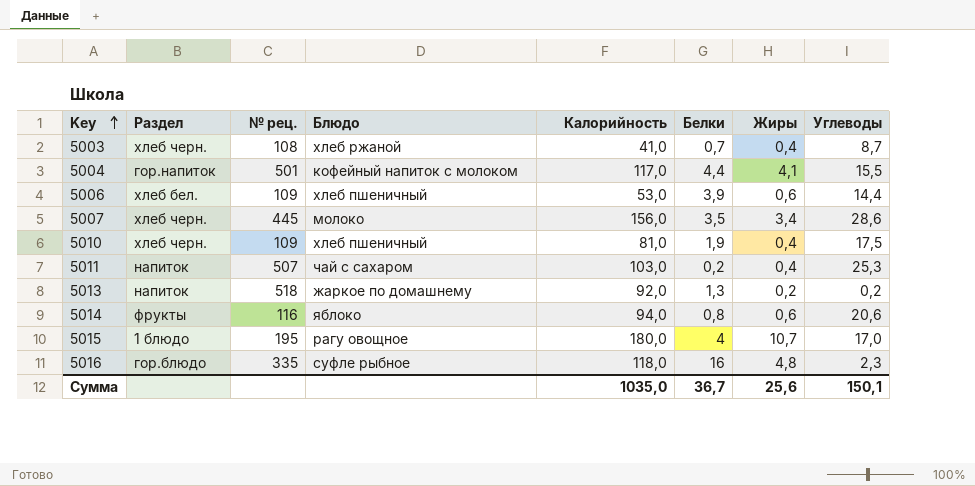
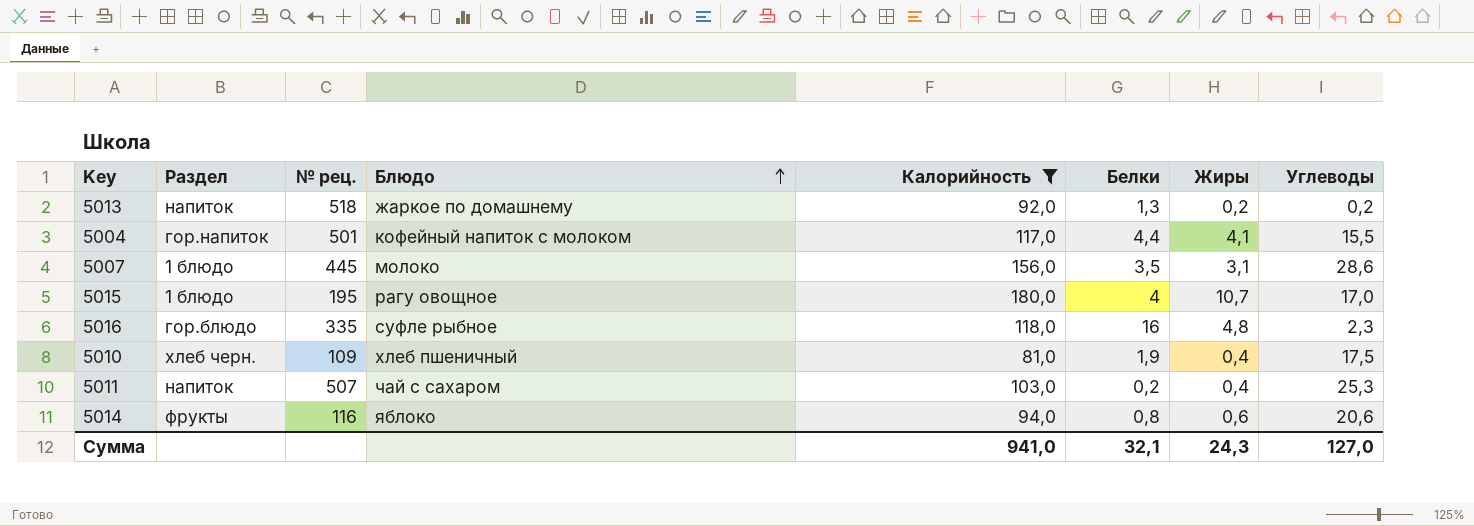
filter: none -> Калорийность >= 81,0
row order: Key ascending -> Блюдо ascending
5007 | Раздел: хлеб черн. -> 1 блюдо
5007 | Жиры: 3,4 -> 3,1
Сумма | Калорийность: 1035,0 -> 941,0
Сумма | Белки: 36,7 -> 32,1
Сумма | Жиры: 25,6 -> 24,3
Сумма | Углеводы: 150,1 -> 127,0

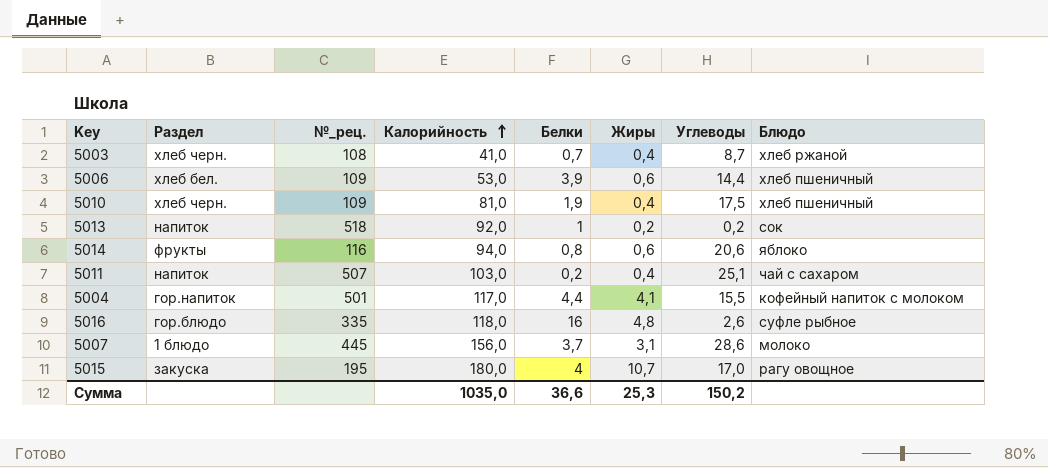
filter: Калорийность >= 81,0 -> none
row order: Блюдо ascending -> Калорийность ascending
column name: № рец. -> №_рец.
column Блюдо | position: 4 -> 8
5013 | Белки: 1,3 -> 1
5013 | Блюдо: жаркое по домашнему -> сок
5011 | Углеводы: 25,3 -> 25,1
5016 | Углеводы: 2,3 -> 2,6
5007 | Белки: 3,5 -> 3,7
5015 | Раздел: 1 блюдо -> закуска
Сумма | Калорийность: 941,0 -> 1035,0
Сумма | Белки: 32,1 -> 36,6
Сумма | Жиры: 24,3 -> 25,3
Сумма | Углеводы: 127,0 -> 150,2

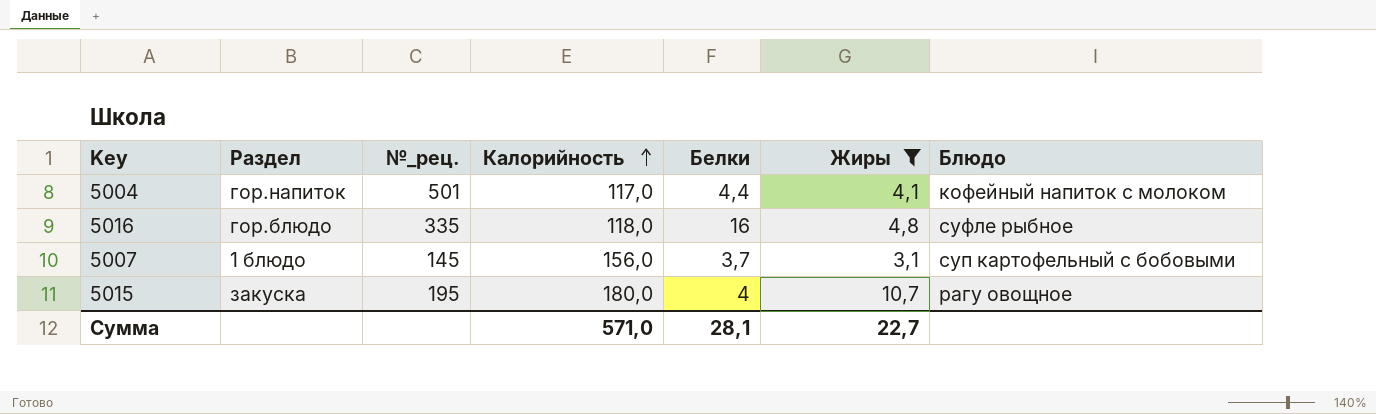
filter: none -> Жиры >= 3,1
column Углеводы | position: 7 -> none
5007 | №_рец.: 445 -> 145
5007 | Блюдо: молоко -> суп картофельный с бобовыми
Сумма | Калорийность: 1035,0 -> 571,0
Сумма | Белки: 36,6 -> 28,1
Сумма | Жиры: 25,3 -> 22,7

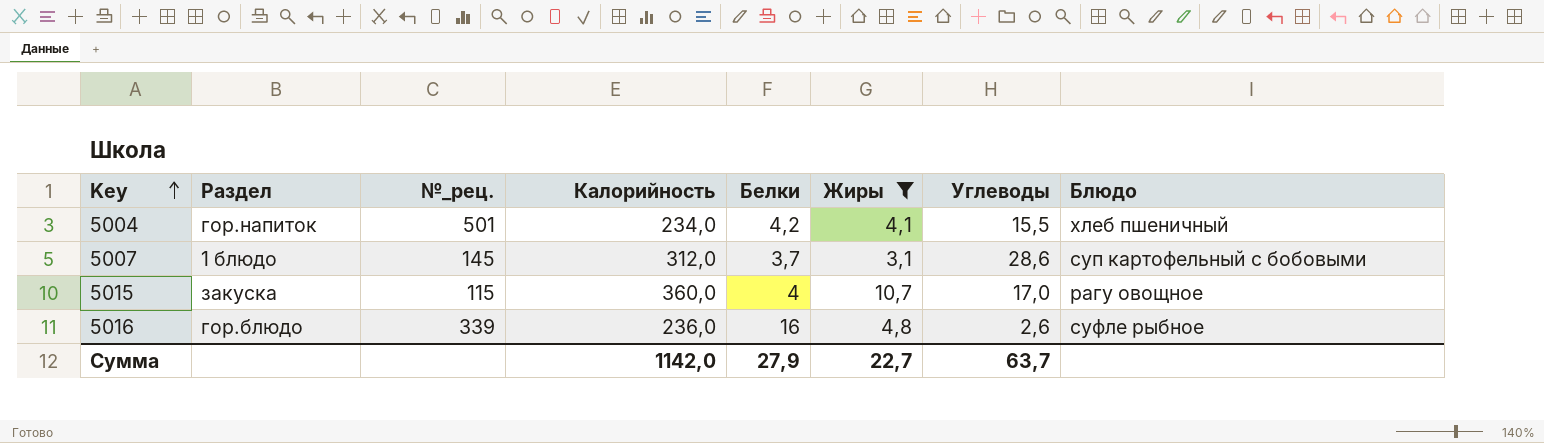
row order: Калорийность ascending -> Key ascending
column Углеводы | position: none -> 7
5004 | Калорийность: 117,0 -> 234,0
5004 | Белки: 4,4 -> 4,2
5004 | Блюдо: кофейный напиток с молоком -> хлеб пшеничный
5007 | Калорийность: 156,0 -> 312,0
5015 | №_рец.: 195 -> 115
5015 | Калорийность: 180,0 -> 360,0
5016 | №_рец.: 335 -> 339
5016 | Калорийность: 118,0 -> 236,0
Сумма | Калорийность: 571,0 -> 1142,0
Сумма | Белки: 28,1 -> 27,9

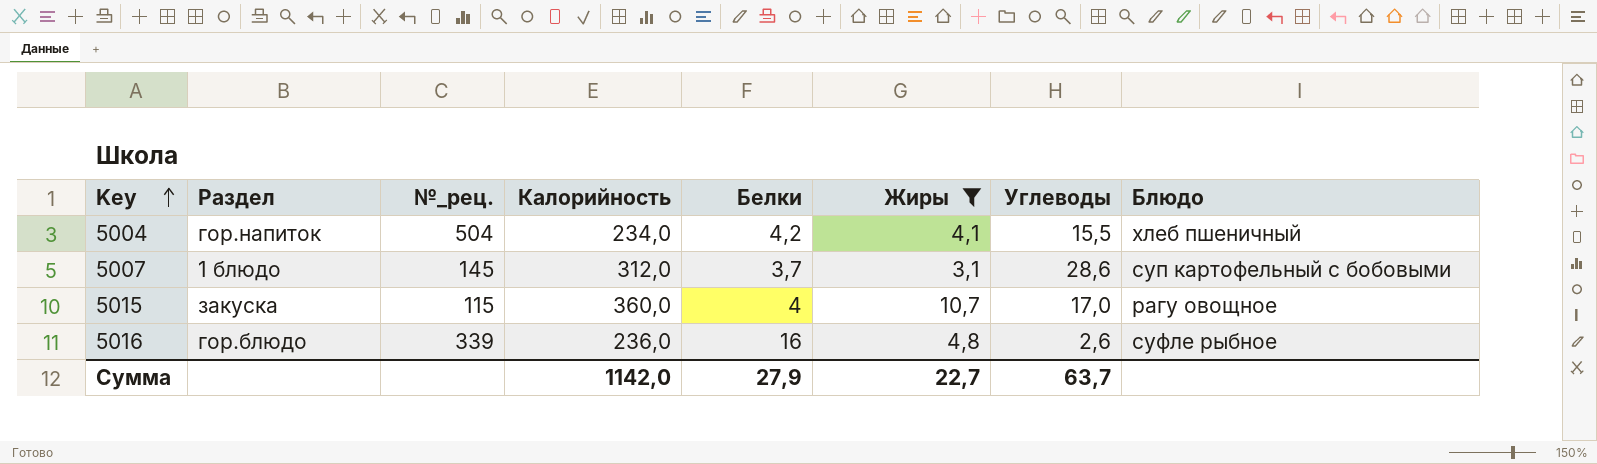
5004 | №_рец.: 501 -> 504

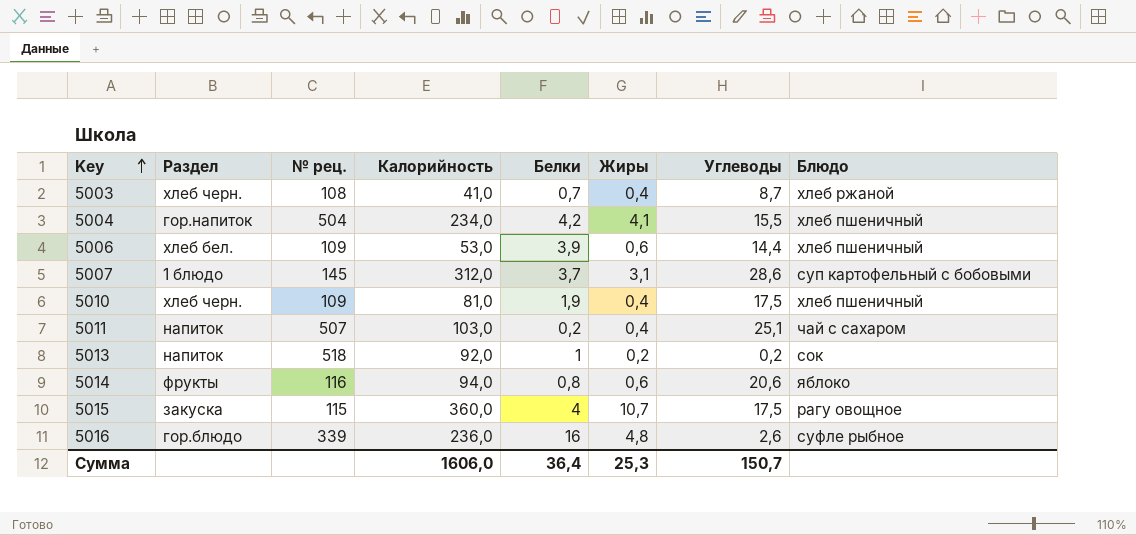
filter: Жиры >= 3,1 -> none
column name: №_рец. -> № рец.
5015 | Углеводы: 17,0 -> 17,5
Сумма | Калорийность: 1142,0 -> 1606,0
Сумма | Белки: 27,9 -> 36,4
Сумма | Жиры: 22,7 -> 25,3
Сумма | Углеводы: 63,7 -> 150,7

